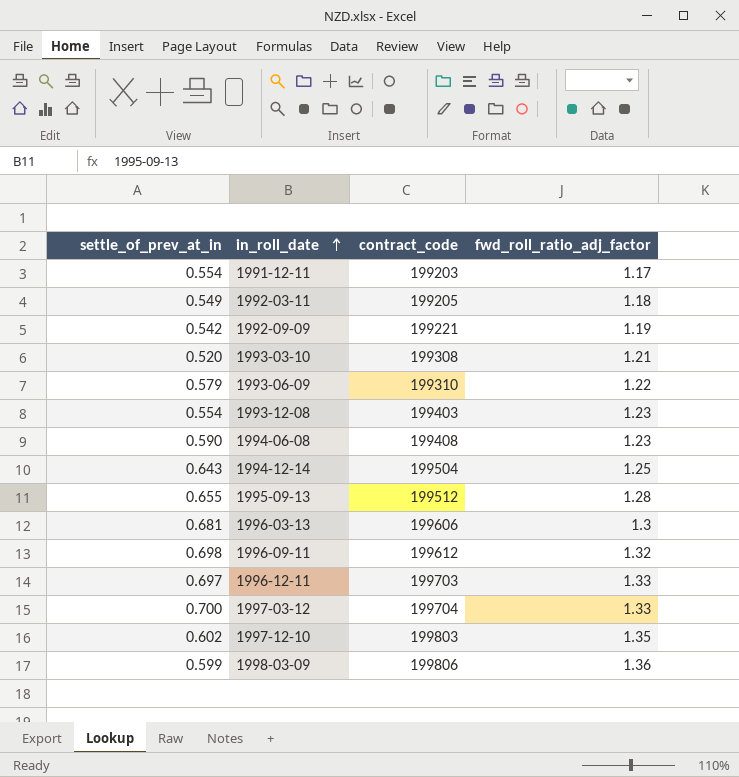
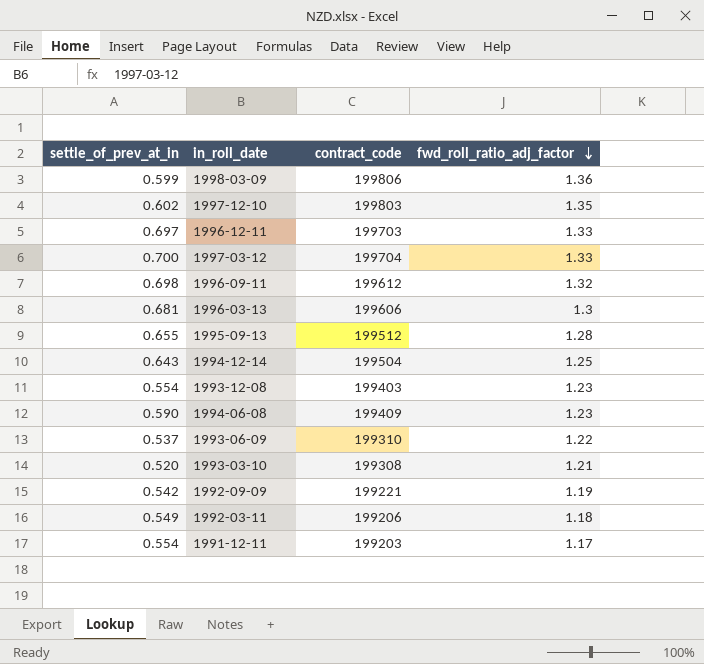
row order: in_roll_date ascending -> fwd_roll_ratio_adj_factor descending
1994-06-08 | contract_code: 199408 -> 199409
1993-06-09 | settle_of_prev_at_in: 0.579 -> 0.537
1992-03-11 | contract_code: 199205 -> 199206

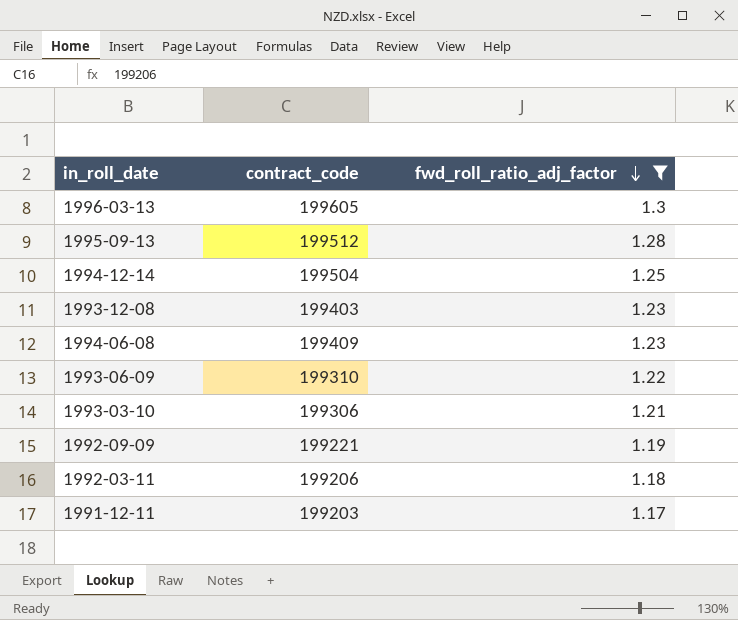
filter: none -> fwd_roll_ratio_adj_factor <= 1.3
column settle_of_prev_at_in | position: 1 -> none
1996-03-13 | contract_code: 199606 -> 199605
1993-03-10 | contract_code: 199308 -> 199306

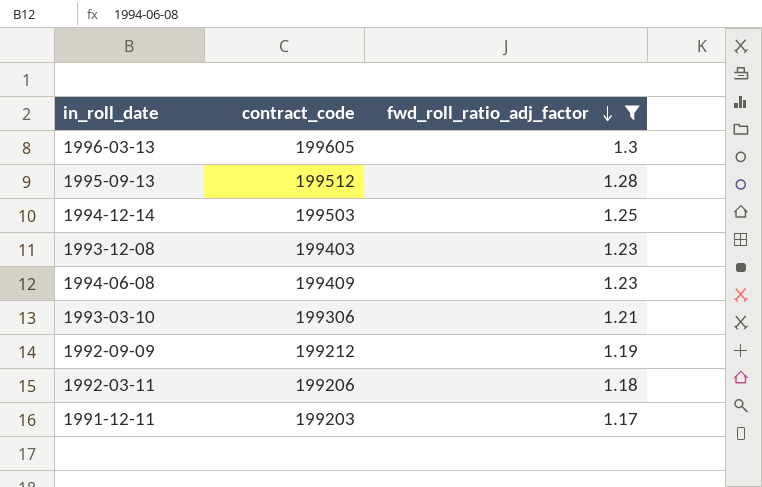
row 1993-06-09: 199310 | 1.22 -> none
1994-12-14 | contract_code: 199504 -> 199503
1992-09-09 | contract_code: 199221 -> 199212

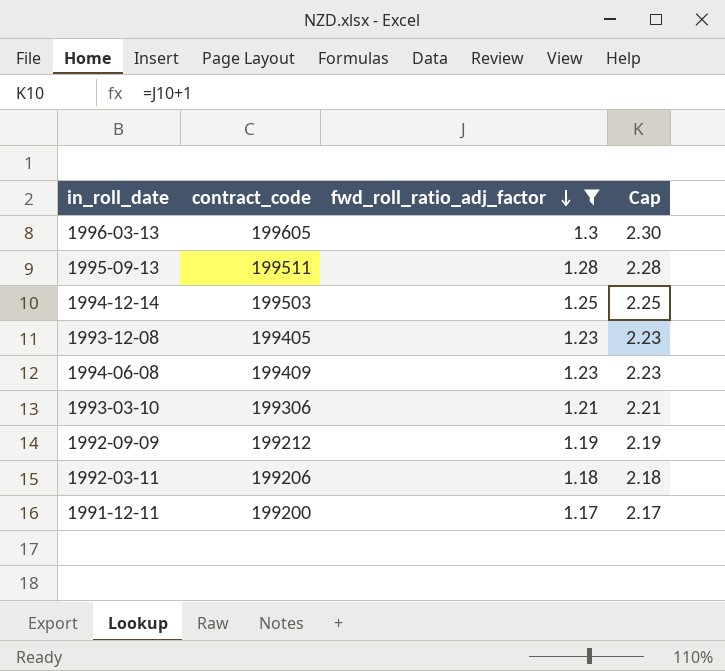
column Cap | formula: none -> [fwd_roll_ratio_adj_factor] + 1
1995-09-13 | contract_code: 199512 -> 199511
1993-12-08 | contract_code: 199403 -> 199405
1991-12-11 | contract_code: 199203 -> 199200

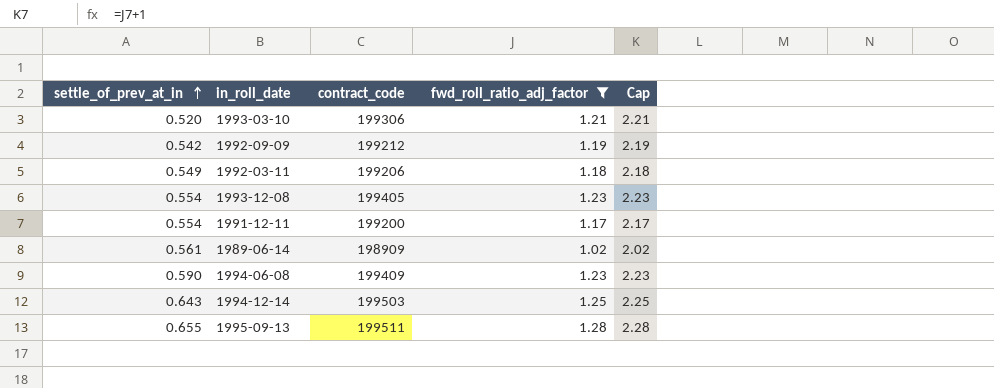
row order: fwd_roll_ratio_adj_factor descending -> settle_of_prev_at_in ascending
column settle_of_prev_at_in | position: none -> 1
row 1996-03-13: 199605 | 1.3 | 2.30 -> none
row 1989-06-14: none -> 0.561 | 198909 | 1.02 | 2.02

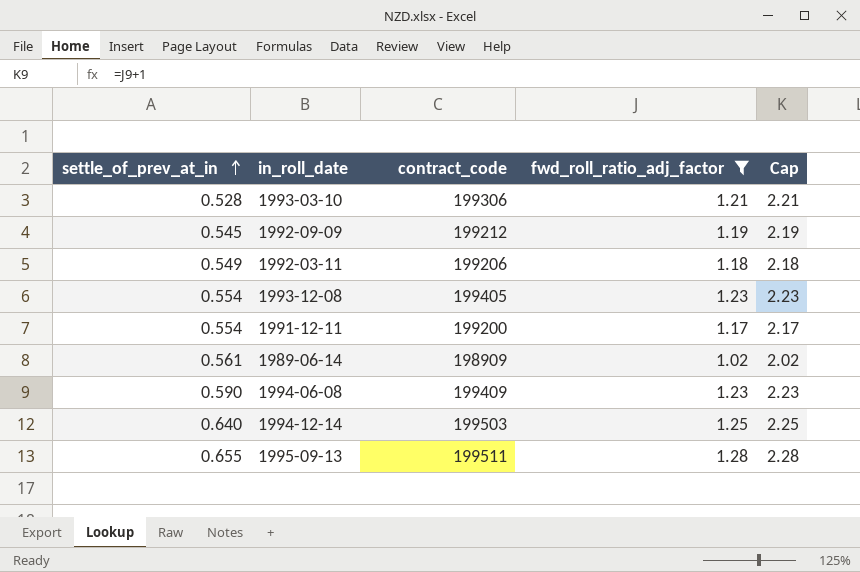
1993-03-10 | settle_of_prev_at_in: 0.520 -> 0.528
1992-09-09 | settle_of_prev_at_in: 0.542 -> 0.545
1994-12-14 | settle_of_prev_at_in: 0.643 -> 0.640

